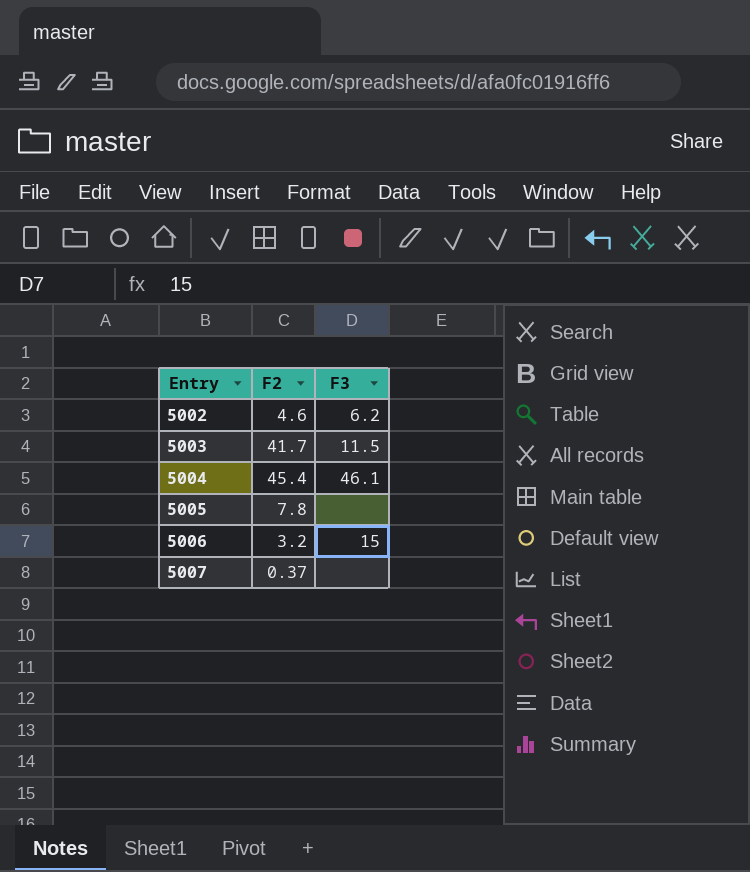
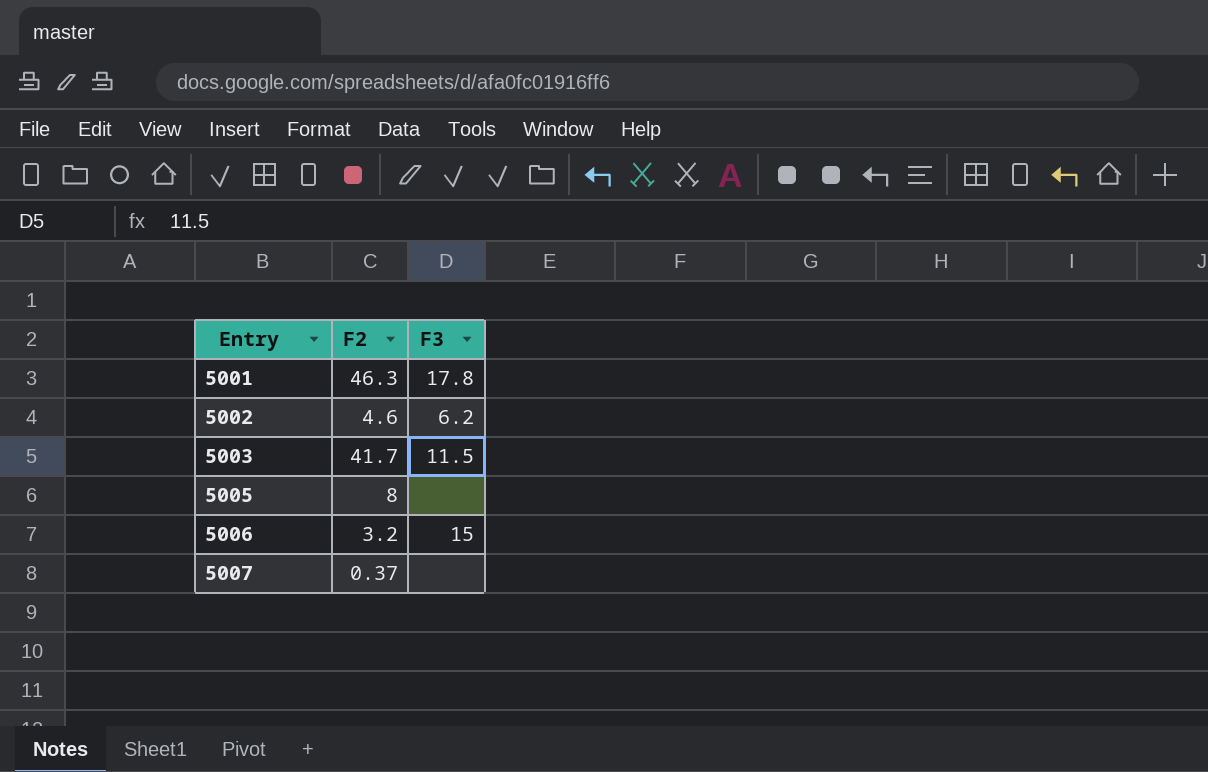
row 5004: 45.4 | 46.1 -> none
row 5001: none -> 46.3 | 17.8
5005 | F2: 7.8 -> 8

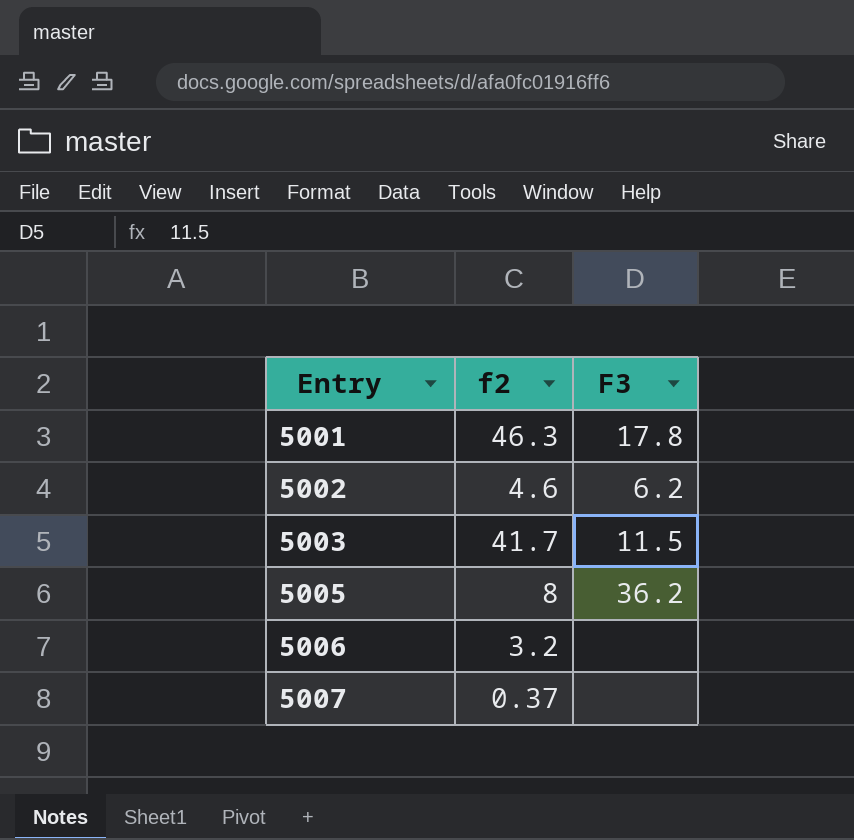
column name: F2 -> f2
5005 | F3: none -> 36.2
5006 | F3: 15 -> none

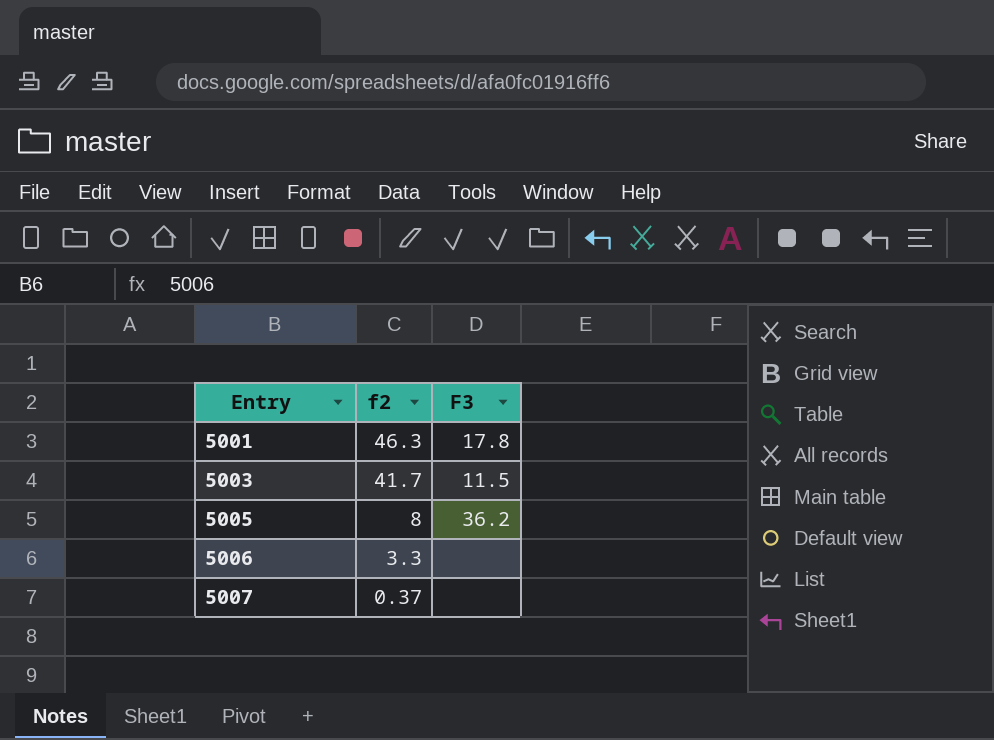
row 5002: 4.6 | 6.2 -> none
5006 | f2: 3.2 -> 3.3

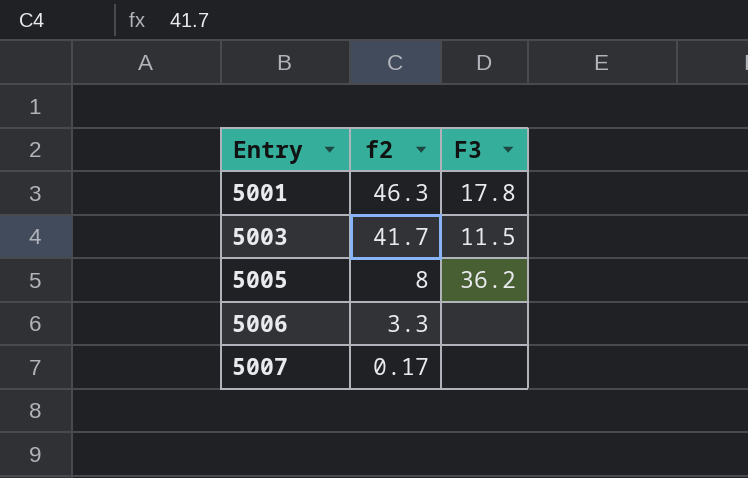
5007 | f2: 0.37 -> 0.17

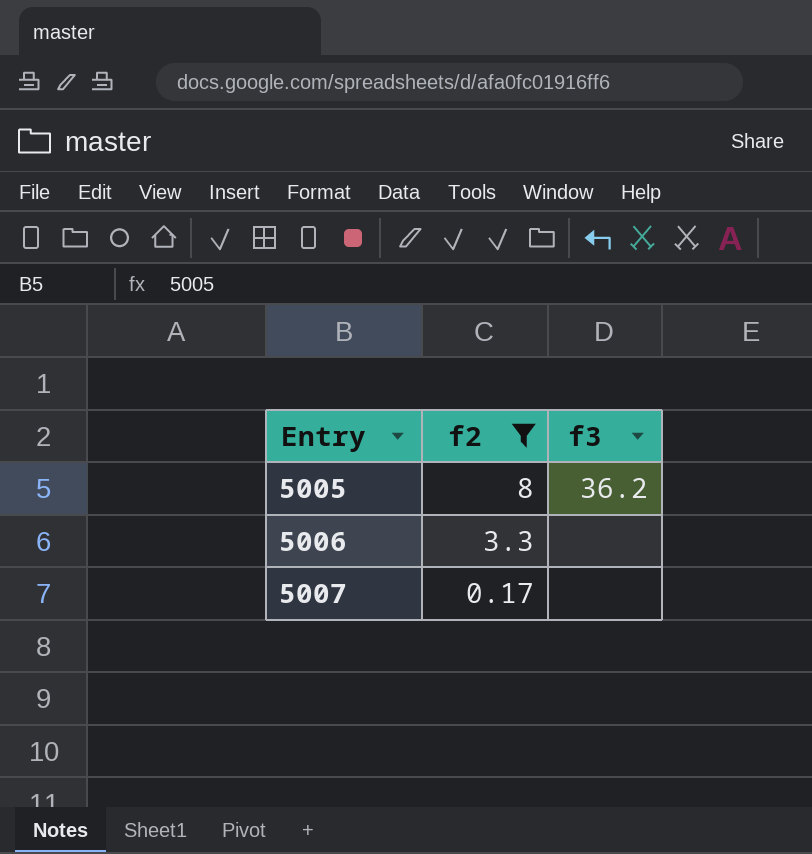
filter: none -> f2 <= 8
column name: F3 -> f3

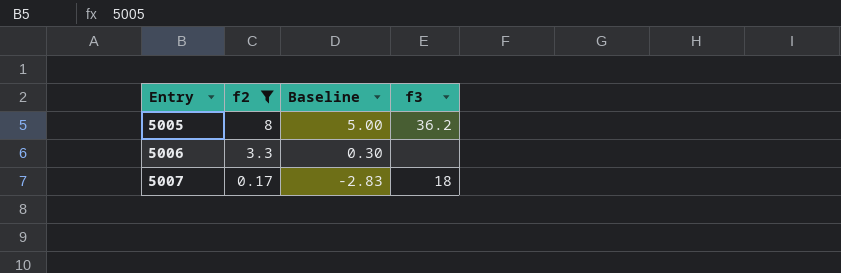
column Baseline | formula: none -> [f2] - 3
5007 | f3: none -> 18

